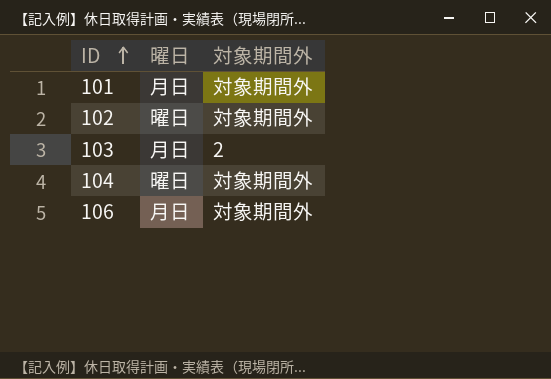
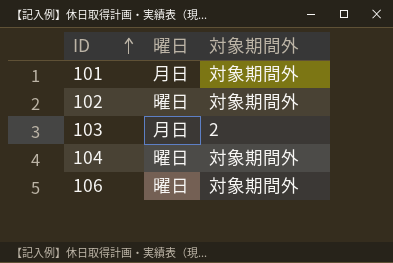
106 | 曜日: 月日 -> 曜日

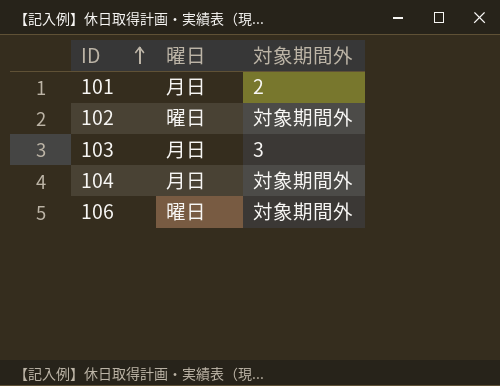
101 | 対象期間外: 対象期間外 -> 2
103 | 対象期間外: 2 -> 3
104 | 曜日: 曜日 -> 月日

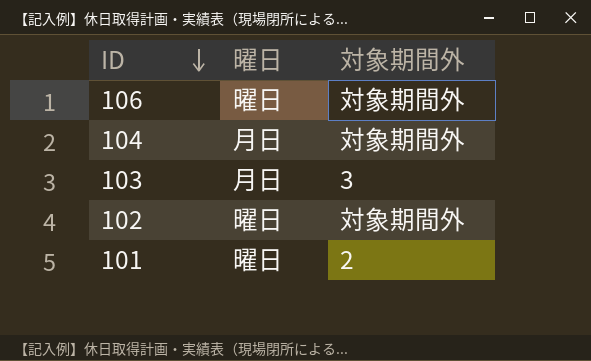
row order: ID ascending -> ID descending
101 | 曜日: 月日 -> 曜日

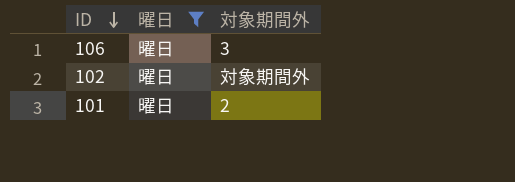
filter: none -> 曜日 = 曜日
106 | 対象期間外: 対象期間外 -> 3

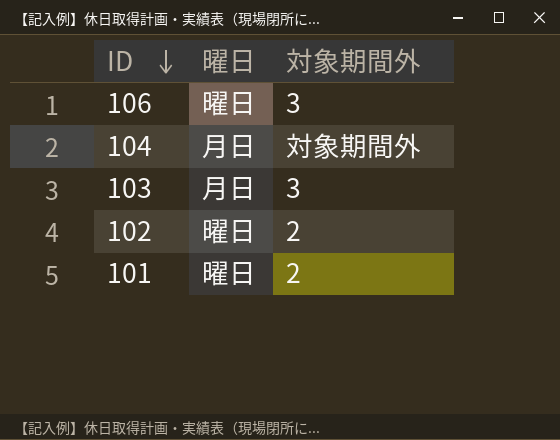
filter: 曜日 = 曜日 -> none
102 | 対象期間外: 対象期間外 -> 2

